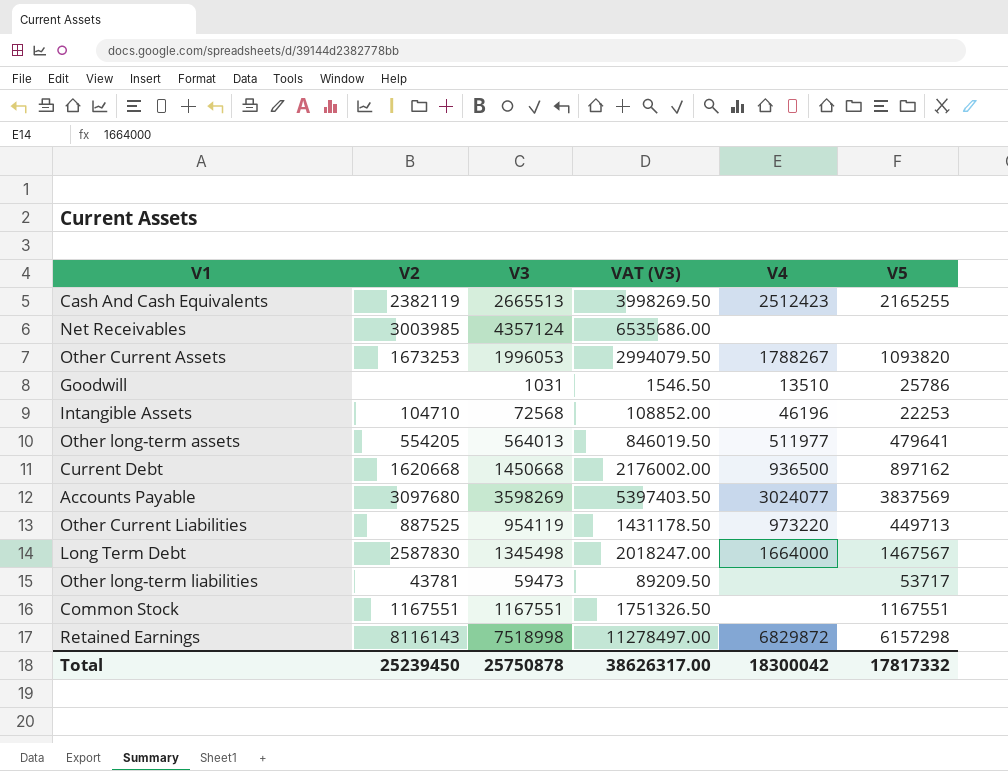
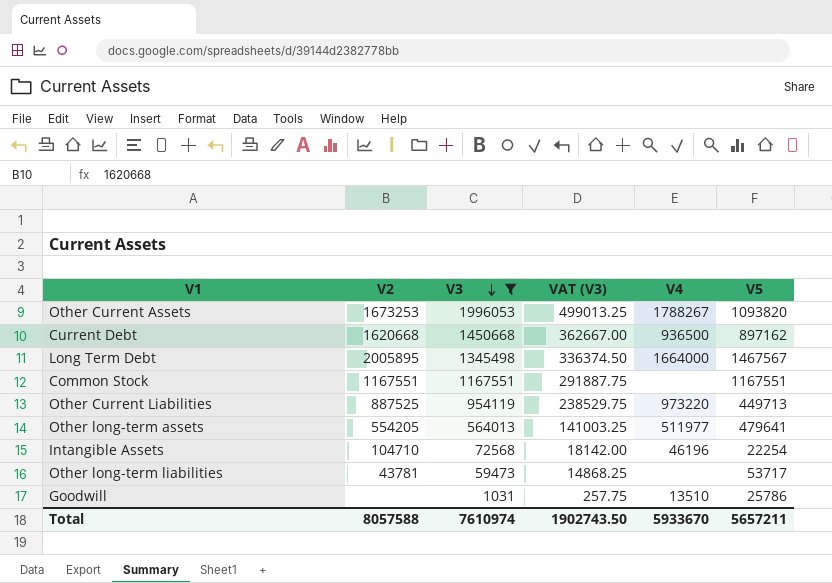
filter: none -> V3 <= 1996053
row order: none -> V3 descending
column VAT (V3) | formula: [V3] * 1.5 -> [V3] * 0.25
Long Term Debt | V2: 2587830 -> 2005895
Intangible Assets | V5: 22253 -> 22254
Total | V2: 25239450 -> 8057588
Total | V3: 25750878 -> 7610974
Total | VAT (V3): 38626317.00 -> 1902743.50
Total | V4: 18300042 -> 5933670
Total | V5: 17817332 -> 5657211

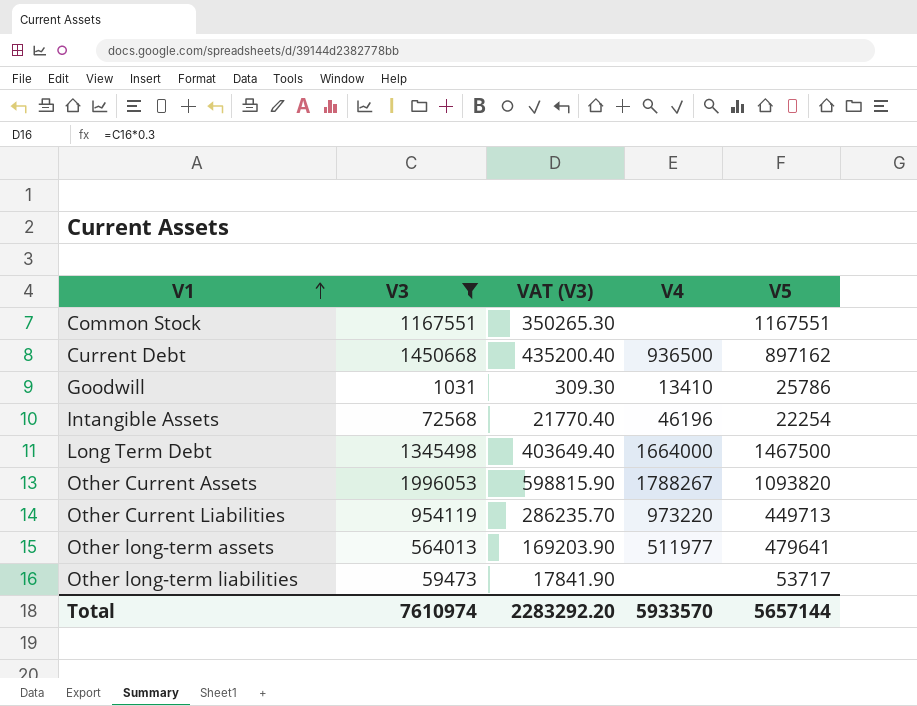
row order: V3 descending -> V1 ascending
column V2 | position: 2 -> none
column VAT (V3) | formula: [V3] * 0.25 -> [V3] * 0.3
Goodwill | V4: 13510 -> 13410
Long Term Debt | V5: 1467567 -> 1467500
Total | VAT (V3): 1902743.50 -> 2283292.20
Total | V4: 5933670 -> 5933570
Total | V5: 5657211 -> 5657144

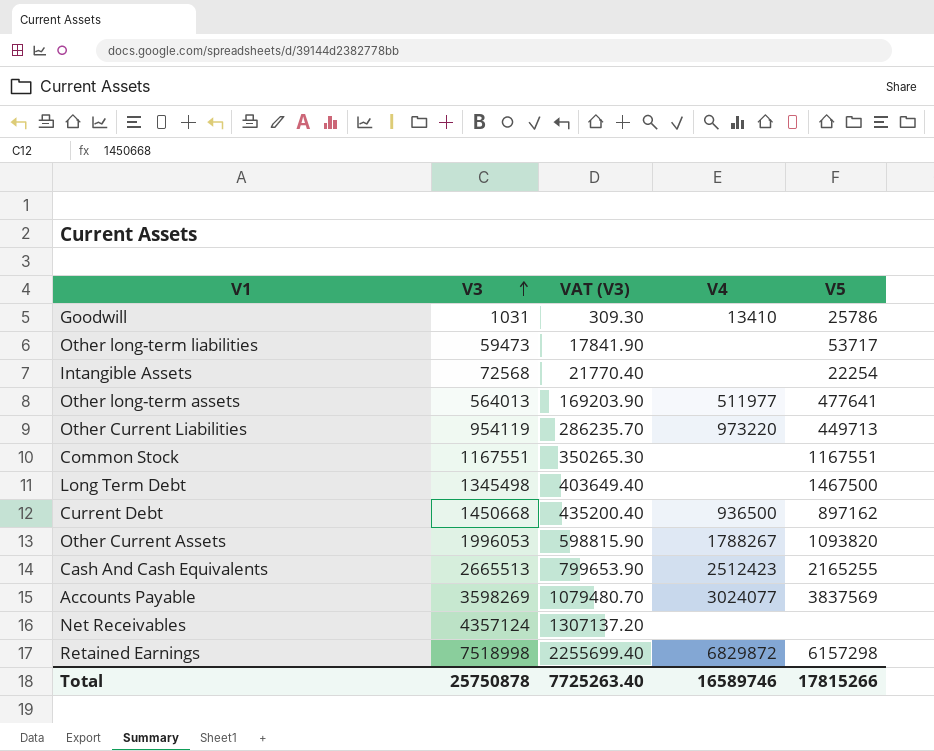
filter: V3 <= 1996053 -> none
row order: V1 ascending -> V3 ascending
Intangible Assets | V4: 46196 -> none
Other long-term assets | V5: 479641 -> 477641
Long Term Debt | V4: 1664000 -> none
Total | V3: 7610974 -> 25750878
Total | VAT (V3): 2283292.20 -> 7725263.40
Total | V4: 5933570 -> 16589746
Total | V5: 5657144 -> 17815266

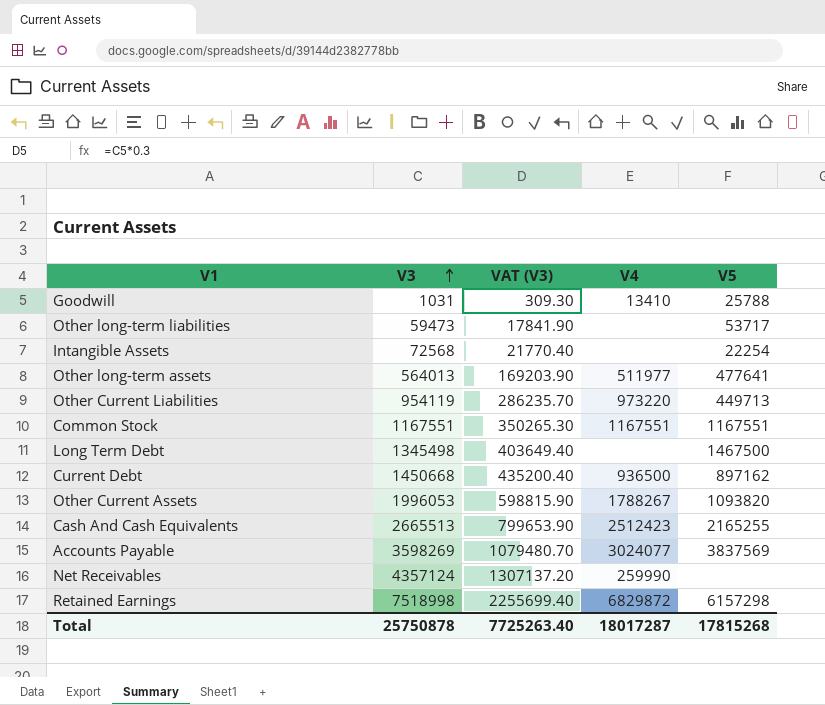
Goodwill | V5: 25786 -> 25788
Common Stock | V4: none -> 1167551
Net Receivables | V4: none -> 259990
Total | V4: 16589746 -> 18017287
Total | V5: 17815266 -> 17815268

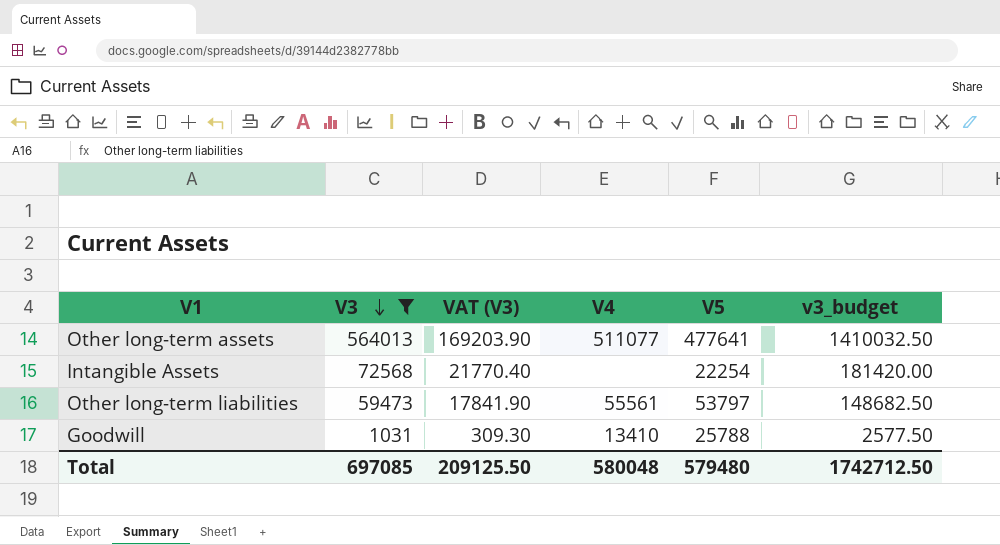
filter: none -> V3 <= 564013
row order: V3 ascending -> V3 descending
column v3_budget | formula: none -> [V3] * 2.5
Other long-term assets | V4: 511977 -> 511077
Other long-term liabilities | V4: none -> 55561
Other long-term liabilities | V5: 53717 -> 53797
Total | V3: 25750878 -> 697085
Total | VAT (V3): 7725263.40 -> 209125.50
Total | V4: 18017287 -> 580048
Total | V5: 17815268 -> 579480

